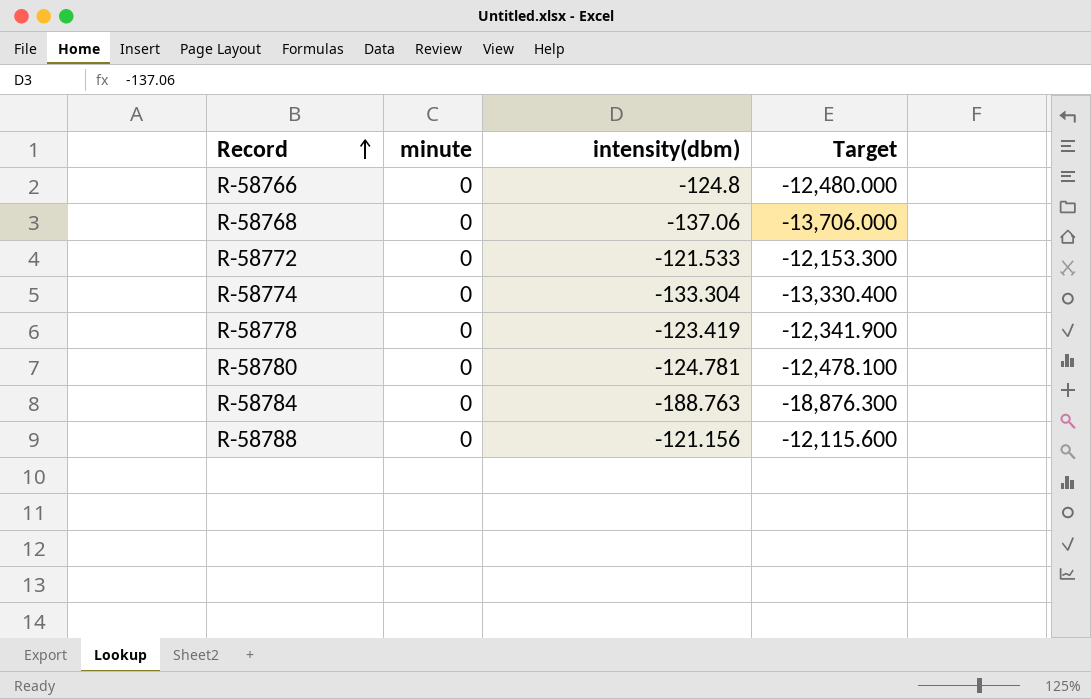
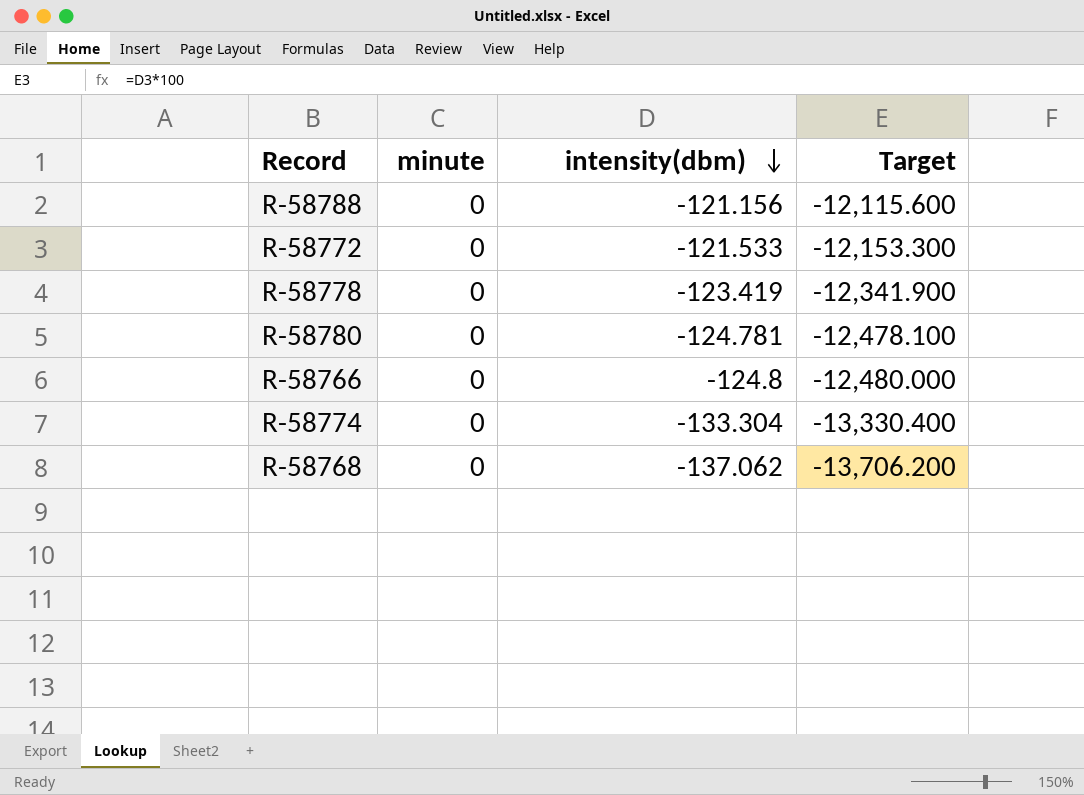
row order: Record ascending -> intensity(dbm) descending
row R-58784: 0 | -188.763 | -18,876.300 -> none
R-58768 | intensity(dbm): -137.06 -> -137.062
R-58768 | Target: -13,706.000 -> -13,706.200

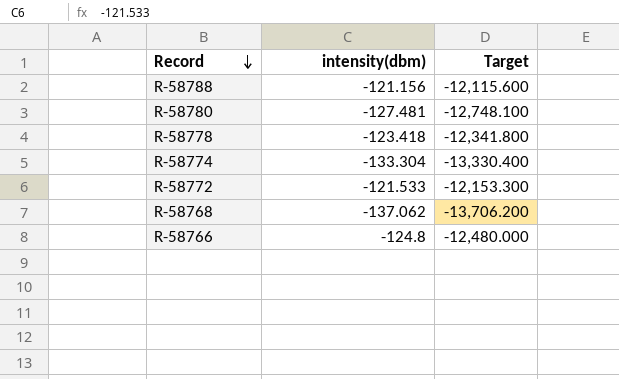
row order: intensity(dbm) descending -> Record descending
column minute | position: 2 -> none
R-58780 | intensity(dbm): -124.781 -> -127.481
R-58780 | Target: -12,478.100 -> -12,748.100
R-58778 | intensity(dbm): -123.419 -> -123.418
R-58778 | Target: -12,341.900 -> -12,341.800

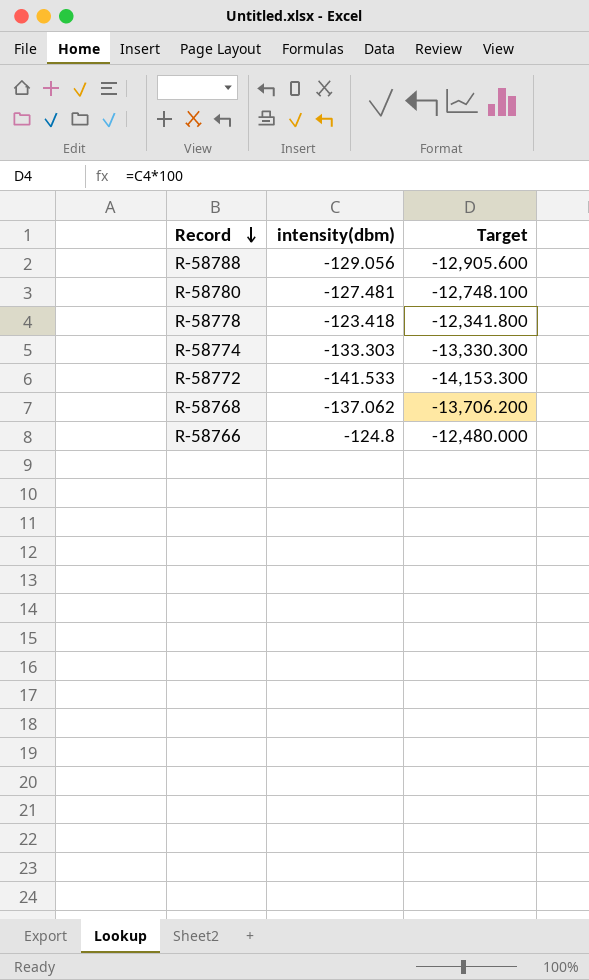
R-58788 | intensity(dbm): -121.156 -> -129.056
R-58788 | Target: -12,115.600 -> -12,905.600
R-58774 | intensity(dbm): -133.304 -> -133.303
R-58774 | Target: -13,330.400 -> -13,330.300
R-58772 | intensity(dbm): -121.533 -> -141.533
R-58772 | Target: -12,153.300 -> -14,153.300

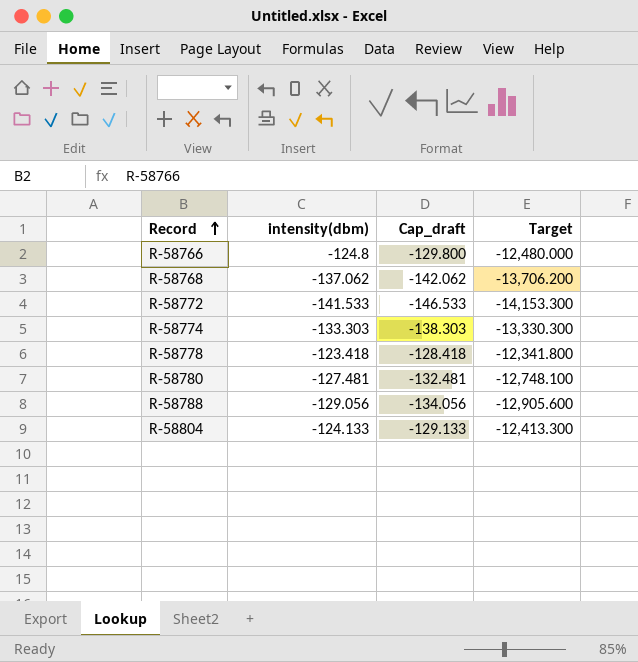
row order: Record descending -> Record ascending
column Cap_draft | formula: none -> [intensity(dbm)] - 5
row R-58804: none -> -124.133 | -129.133 | -12,413.300

